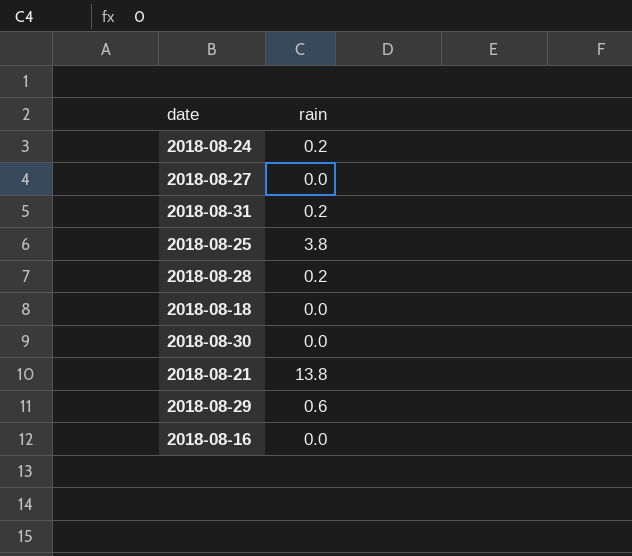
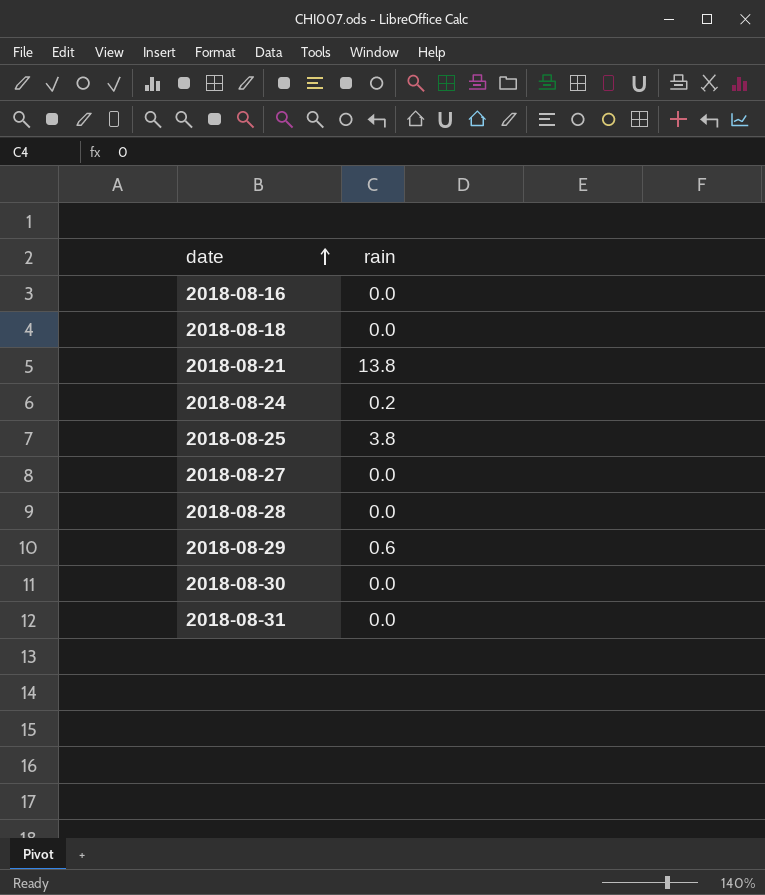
row order: none -> date ascending
2018-08-28 | rain: 0.2 -> 0.0
2018-08-31 | rain: 0.2 -> 0.0

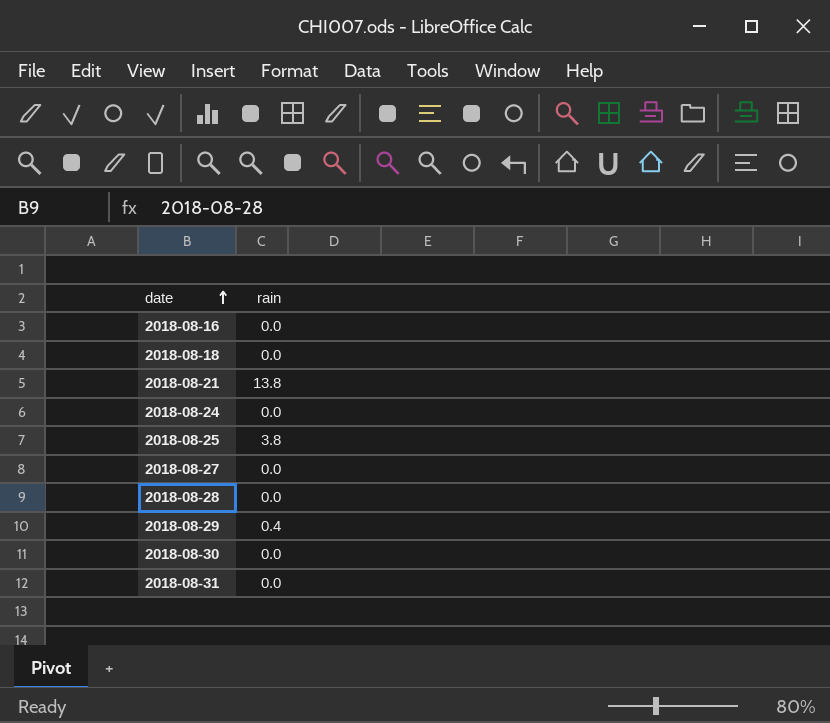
2018-08-24 | rain: 0.2 -> 0.0
2018-08-29 | rain: 0.6 -> 0.4

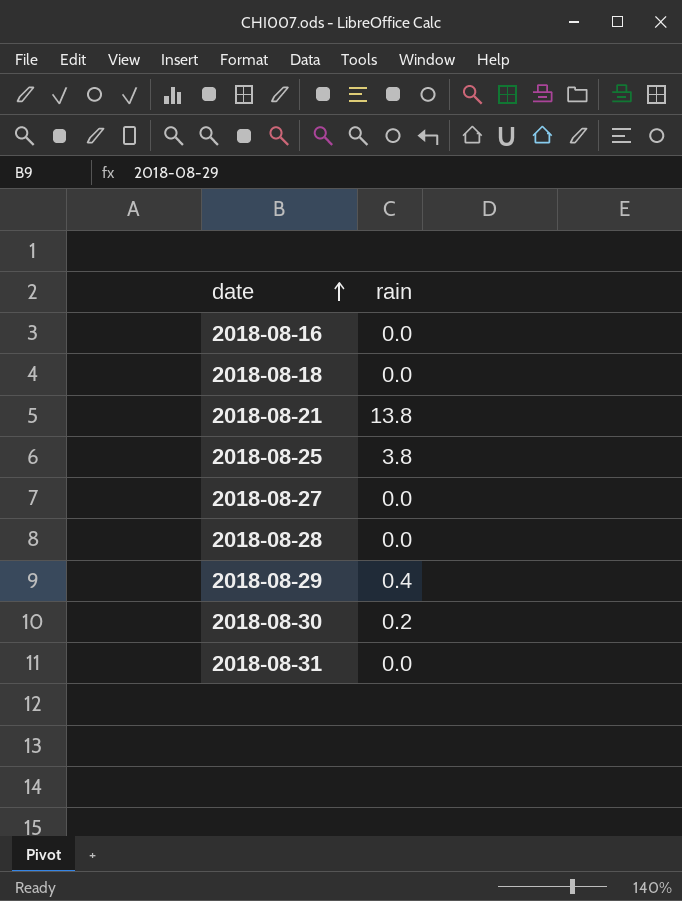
row 2018-08-24: 0.0 -> none
2018-08-30 | rain: 0.0 -> 0.2

